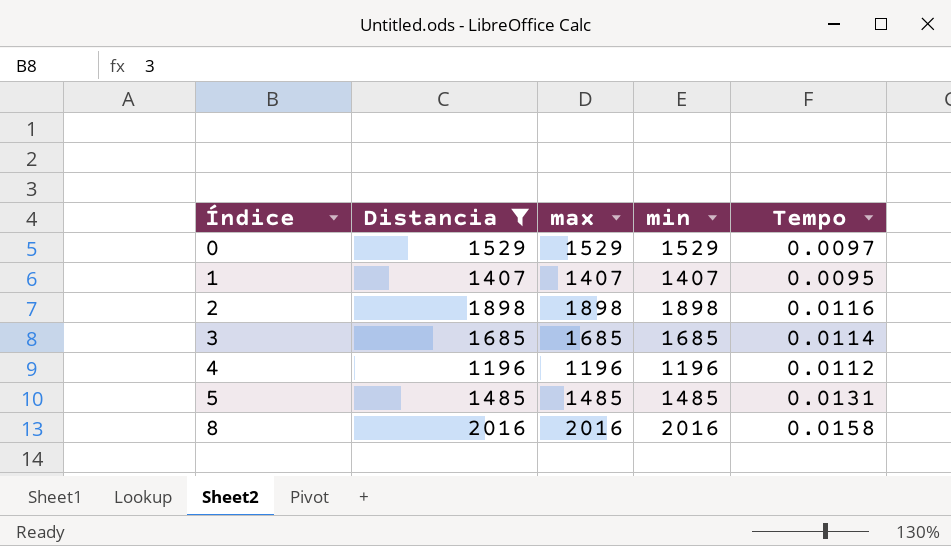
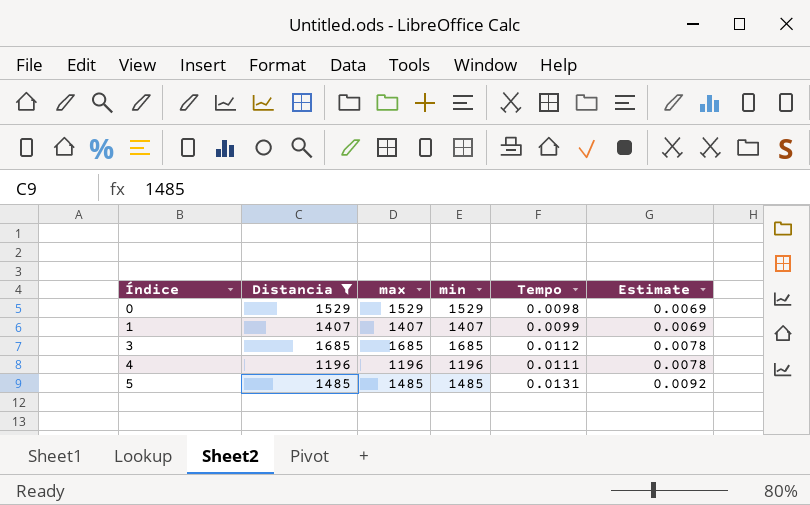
column Estimate | formula: none -> [Tempo] * 0.7
row 2: 1898 | 1898 | 1898 | 0.0116 -> none
row 8: 2016 | 2016 | 2016 | 0.0158 -> none
0 | Tempo: 0.0097 -> 0.0098
1 | Tempo: 0.0095 -> 0.0099
3 | Tempo: 0.0114 -> 0.0112
4 | Tempo: 0.0112 -> 0.0111

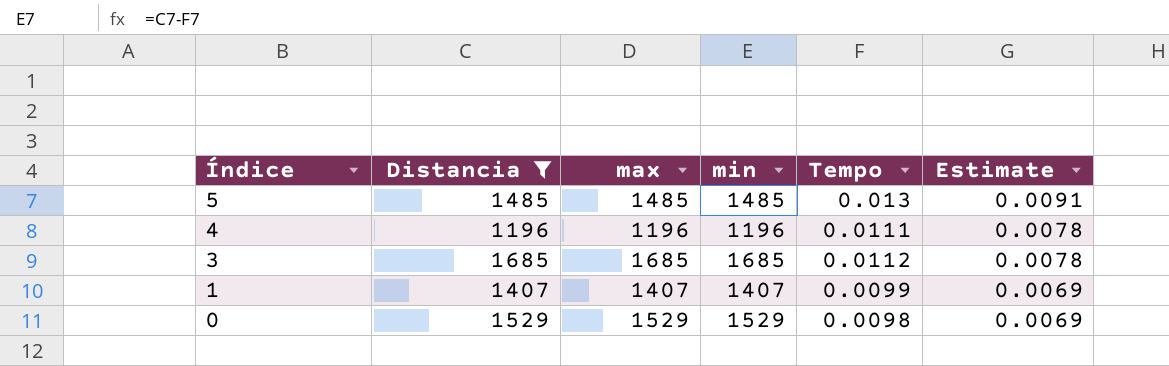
row order: Índice ascending -> Índice descending
5 | Tempo: 0.0131 -> 0.013
5 | Estimate: 0.0092 -> 0.0091

